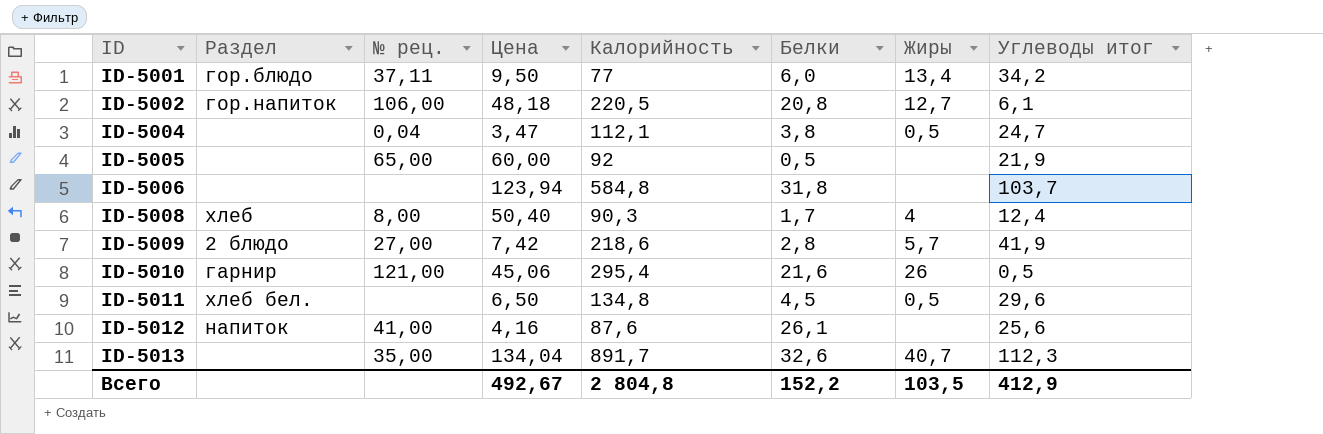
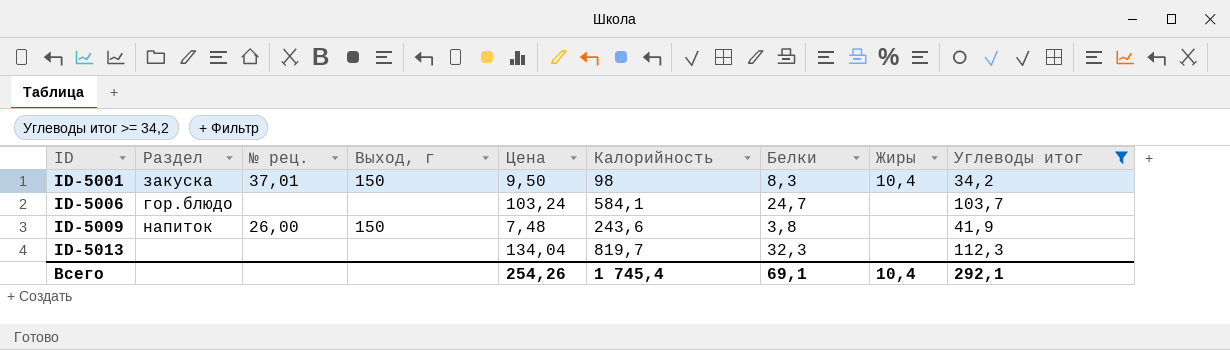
filter: none -> Углеводы итог >= 34,2
column Выход, г | position: none -> 4
ID-5001 | Раздел: гор.блюдо -> закуска
ID-5001 | № рец.: 37,11 -> 37,01
ID-5001 | Калорийность: 77 -> 98
ID-5001 | Белки: 6,0 -> 8,3
ID-5001 | Жиры: 13,4 -> 10,4
ID-5006 | Раздел: none -> гор.блюдо
ID-5006 | Цена: 123,94 -> 103,24
ID-5006 | Калорийность: 584,8 -> 584,1
ID-5006 | Белки: 31,8 -> 24,7
ID-5009 | Раздел: 2 блюдо -> напиток
ID-5009 | № рец.: 27,00 -> 26,00
ID-5009 | Цена: 7,42 -> 7,48
ID-5009 | Калорийность: 218,6 -> 243,6
ID-5009 | Белки: 2,8 -> 3,8
ID-5009 | Жиры: 5,7 -> none
ID-5013 | № рец.: 35,00 -> none
ID-5013 | Калорийность: 891,7 -> 819,7
ID-5013 | Белки: 32,6 -> 32,3
ID-5013 | Жиры: 40,7 -> none
Всего | Цена: 492,67 -> 254,26
Всего | Калорийность: 2 804,8 -> 1 745,4
Всего | Белки: 152,2 -> 69,1
Всего | Жиры: 103,5 -> 10,4
Всего | Углеводы итог: 412,9 -> 292,1

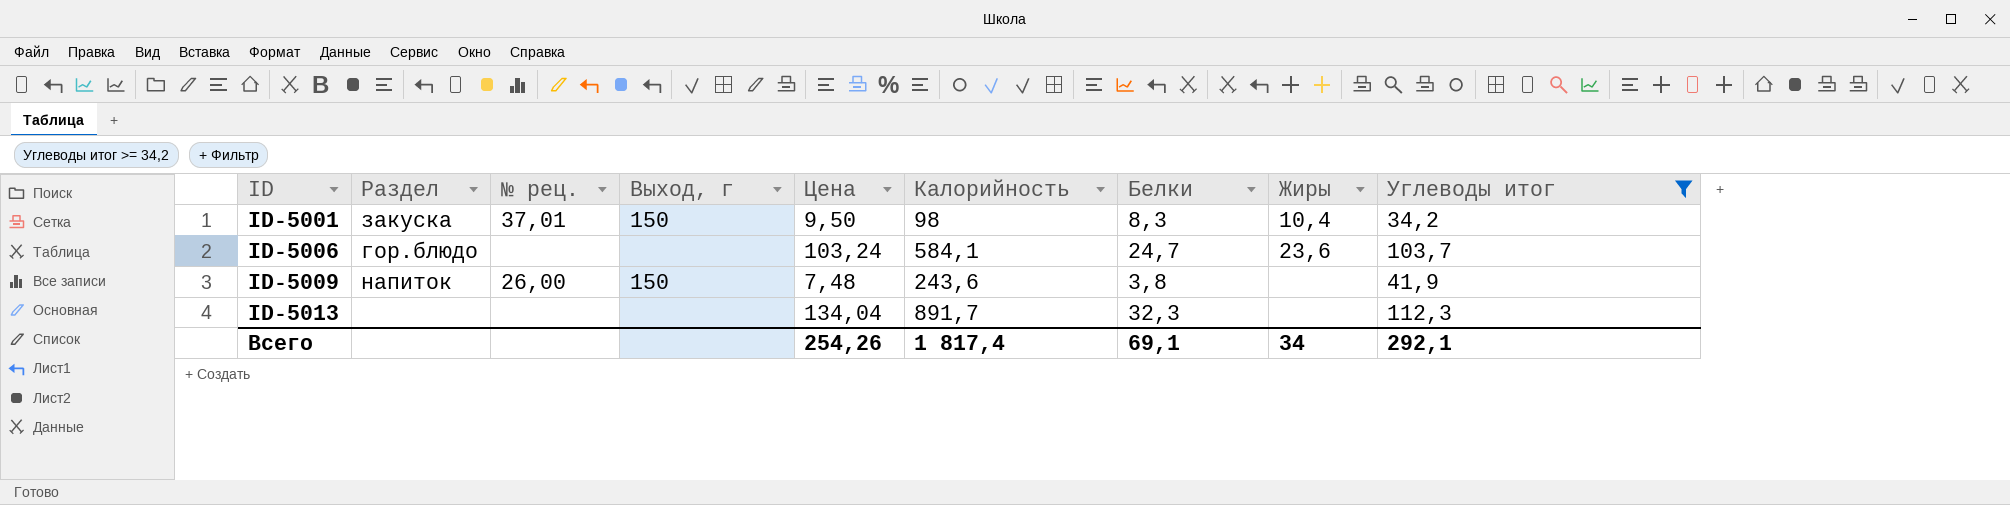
ID-5006 | Жиры: none -> 23,6
ID-5013 | Калорийность: 819,7 -> 891,7
Всего | Калорийность: 1 745,4 -> 1 817,4
Всего | Жиры: 10,4 -> 34

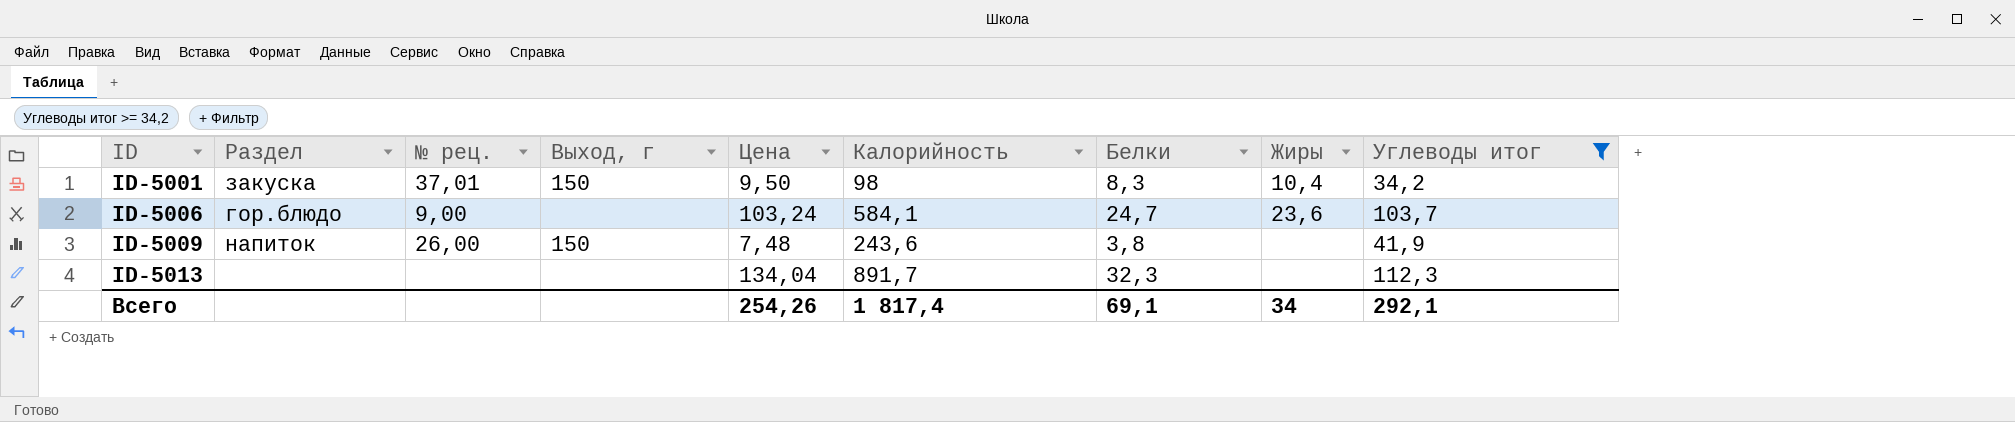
ID-5006 | № рец.: none -> 9,00

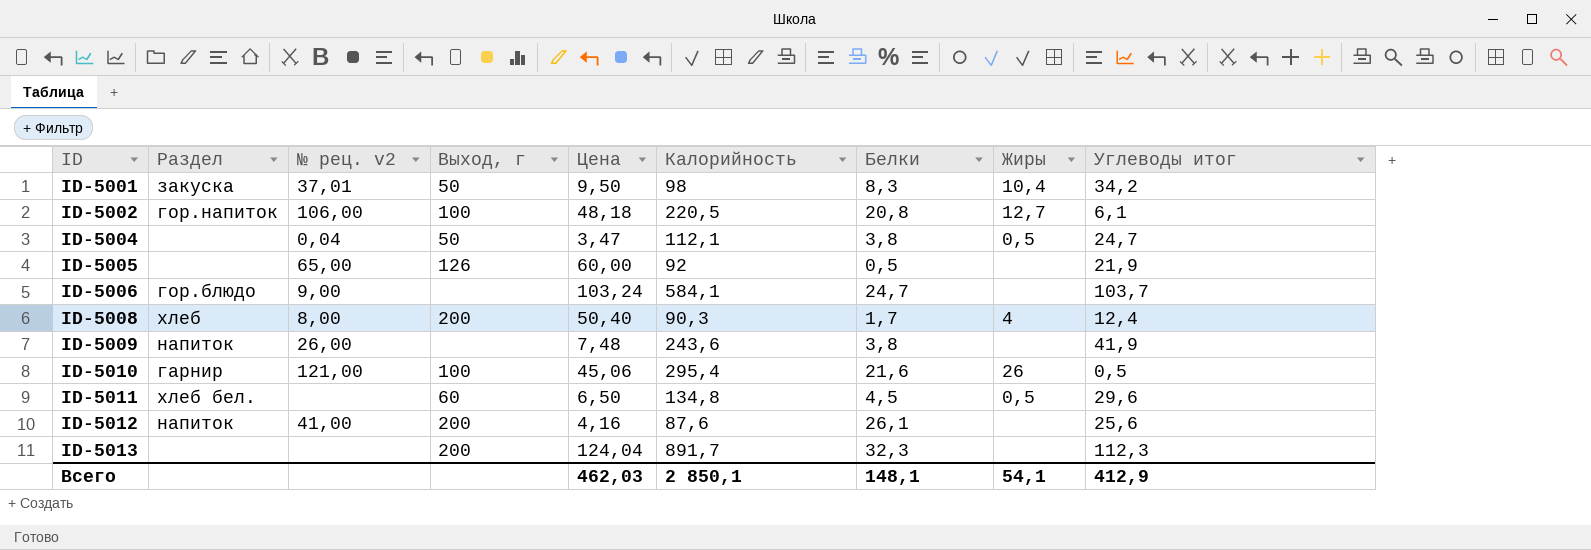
filter: Углеводы итог >= 34,2 -> none
column name: № рец. -> № рец. v2
ID-5001 | Выход, г: 150 -> 50
ID-5006 | Жиры: 23,6 -> none
ID-5009 | Выход, г: 150 -> none
ID-5013 | Выход, г: none -> 200
ID-5013 | Цена: 134,04 -> 124,04
Всего | Цена: 254,26 -> 462,03
Всего | Калорийность: 1 817,4 -> 2 850,1
Всего | Белки: 69,1 -> 148,1
Всего | Жиры: 34 -> 54,1
Всего | Углеводы итог: 292,1 -> 412,9

